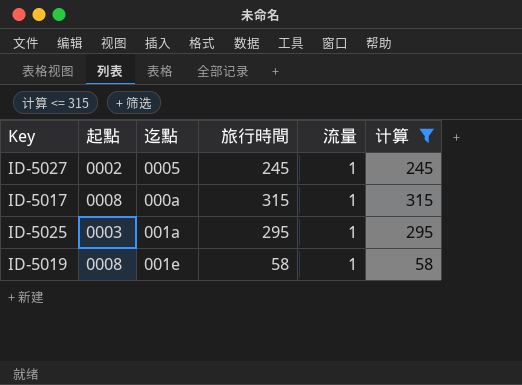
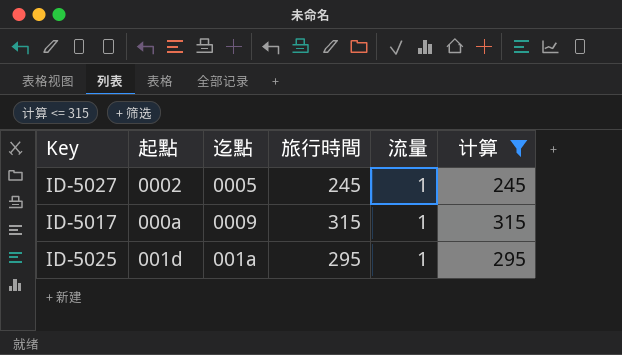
row ID-5019: 0008 | 001e | 58 | 1 | 58 -> none
ID-5017 | 起點: 0008 -> 000a
ID-5017 | 迄點: 000a -> 0009
ID-5025 | 起點: 0003 -> 001d

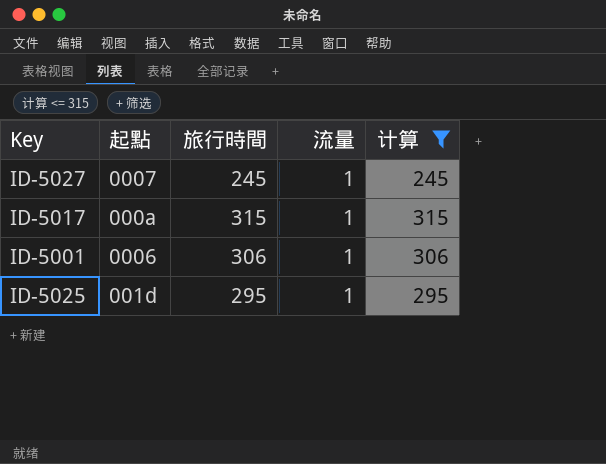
column 迄點 | position: 3 -> none
ID-5027 | 起點: 0002 -> 0007
row ID-5001: none -> 0006 | 306 | 1 | 306

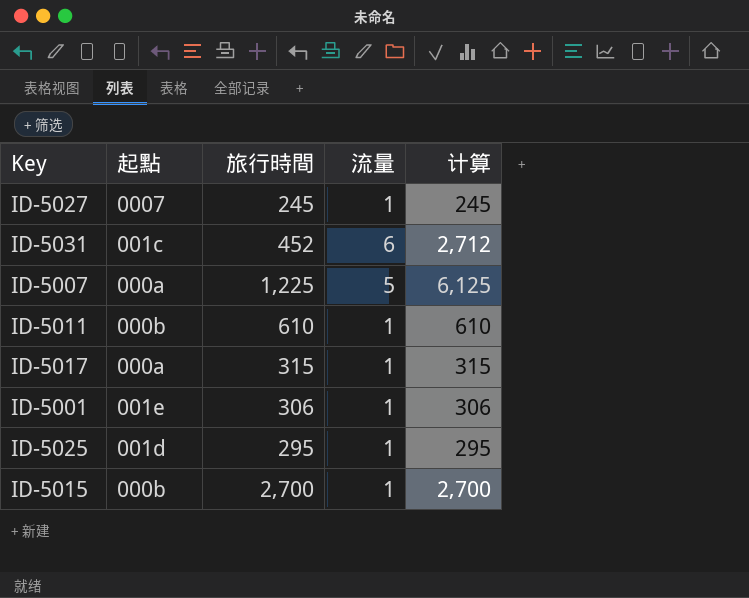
filter: 计算 <= 315 -> none
ID-5001 | 起點: 0006 -> 001e

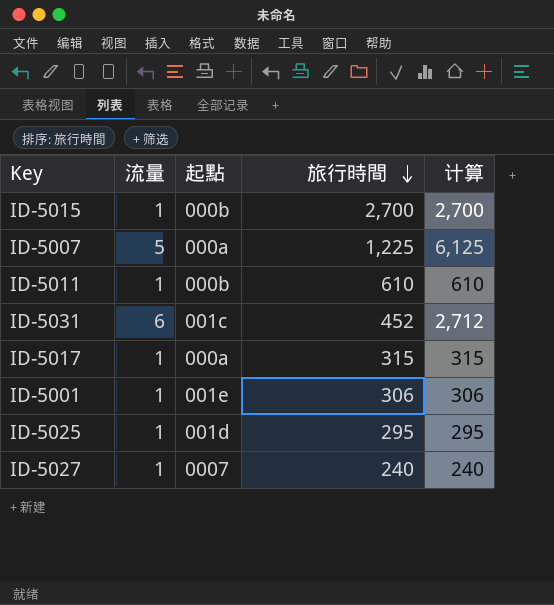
row order: none -> 旅行時間 descending
column 流量 | position: 4 -> 2
ID-5027 | 旅行時間: 245 -> 240
ID-5027 | 计算: 245 -> 240

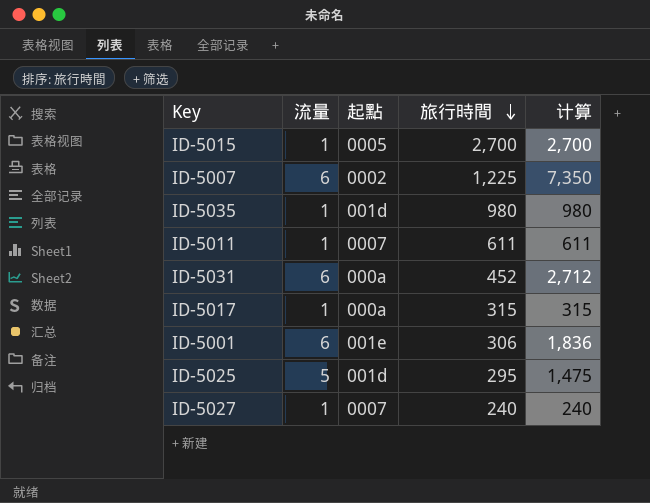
ID-5015 | 起點: 000b -> 0005
ID-5007 | 流量: 5 -> 6
ID-5007 | 起點: 000a -> 0002
ID-5007 | 计算: 6,125 -> 7,350
row ID-5035: none -> 1 | 001d | 980 | 980
ID-5011 | 起點: 000b -> 0007
ID-5011 | 旅行時間: 610 -> 611
ID-5011 | 计算: 610 -> 611
ID-5031 | 起點: 001c -> 000a
ID-5001 | 流量: 1 -> 6
ID-5001 | 计算: 306 -> 1,836
ID-5025 | 流量: 1 -> 5
ID-5025 | 计算: 295 -> 1,475

